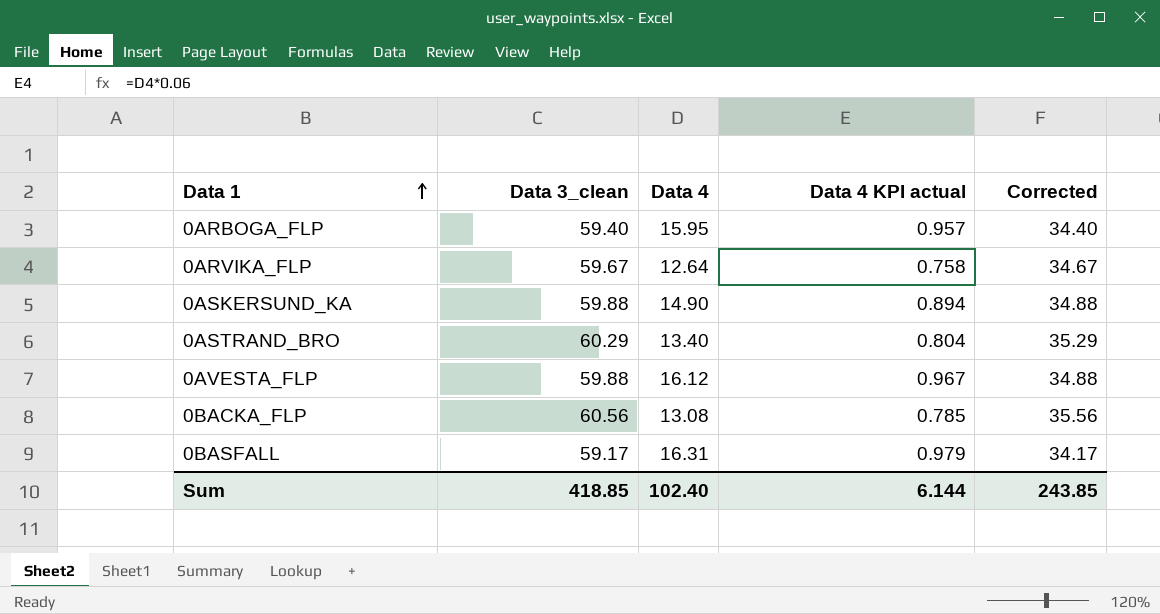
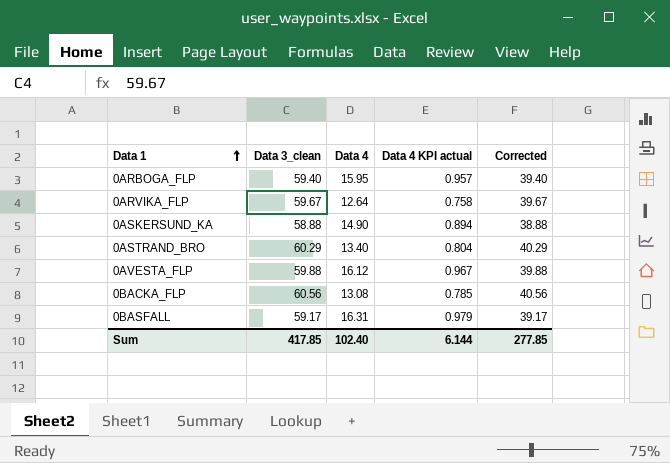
column Corrected | formula: [Data 3_clean] - 25 -> [Data 3_clean] - 20
0ASKERSUND_KA | Data 3_clean: 59.88 -> 58.88
Sum | Data 3_clean: 418.85 -> 417.85
Sum | Corrected: 243.85 -> 277.85

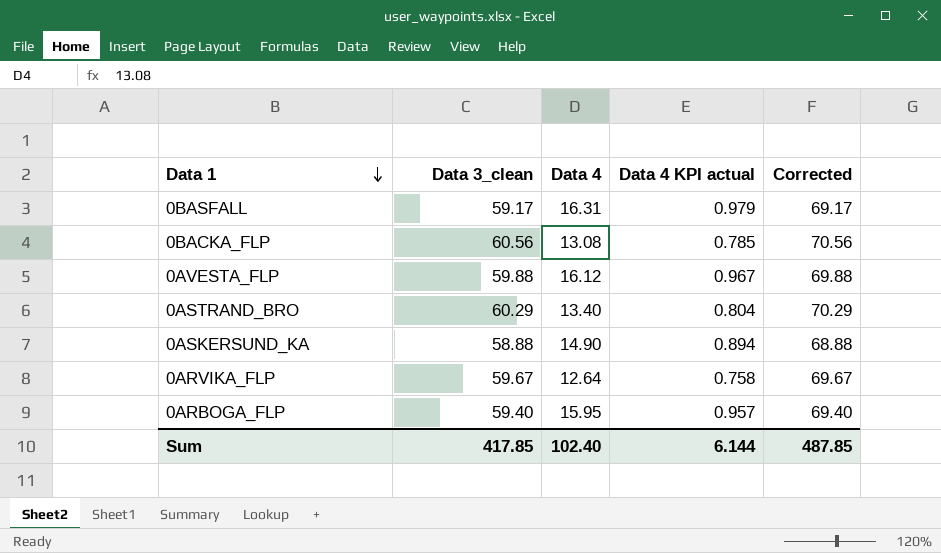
row order: Data 1 ascending -> Data 1 descending
column Corrected | formula: [Data 3_clean] - 20 -> [Data 3_clean] + 10
Sum | Corrected: 277.85 -> 487.85

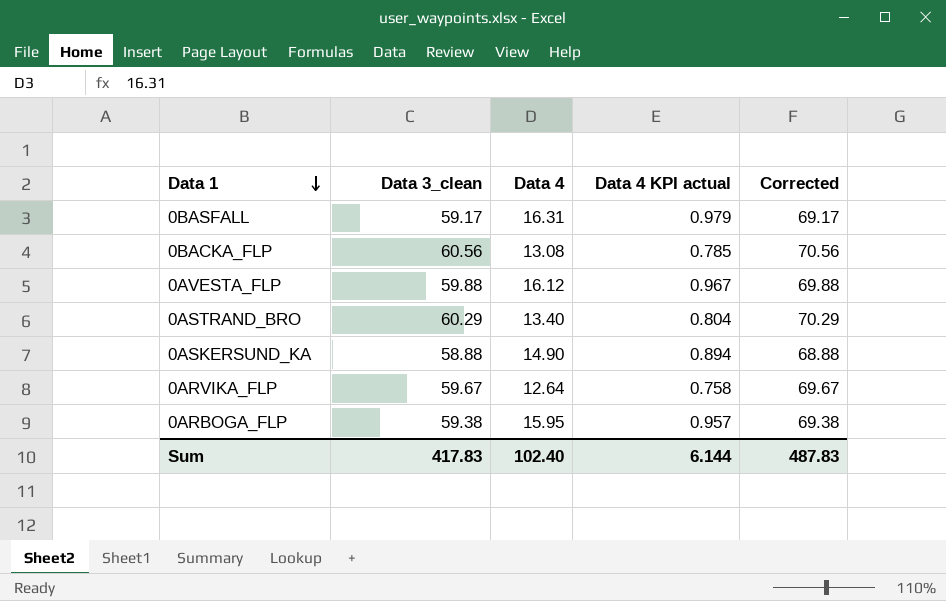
0ARBOGA_FLP | Data 3_clean: 59.40 -> 59.38
0ARBOGA_FLP | Corrected: 69.40 -> 69.38
Sum | Data 3_clean: 417.85 -> 417.83
Sum | Corrected: 487.85 -> 487.83

